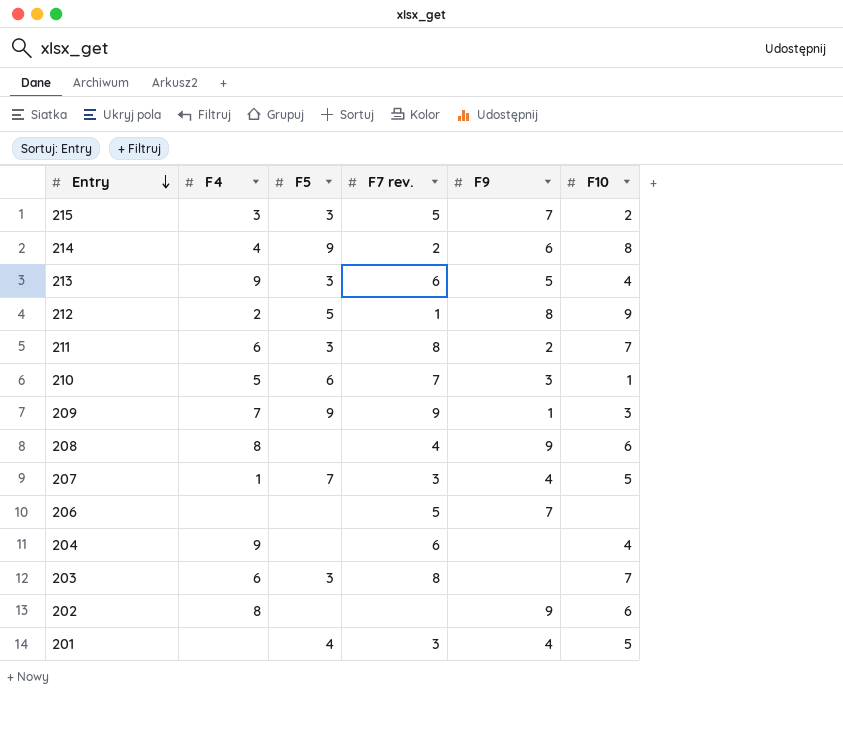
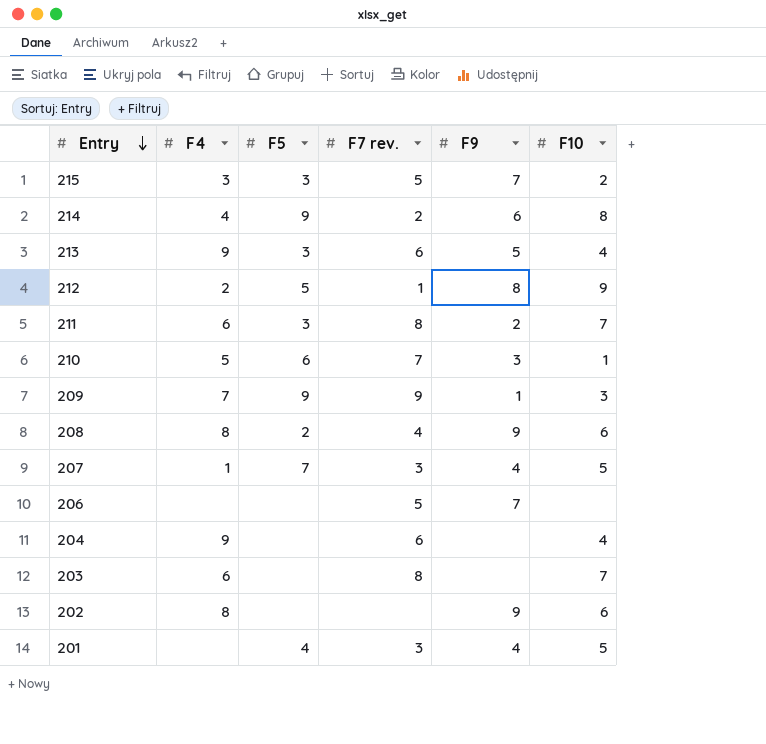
208 | F5: none -> 2
203 | F5: 3 -> none

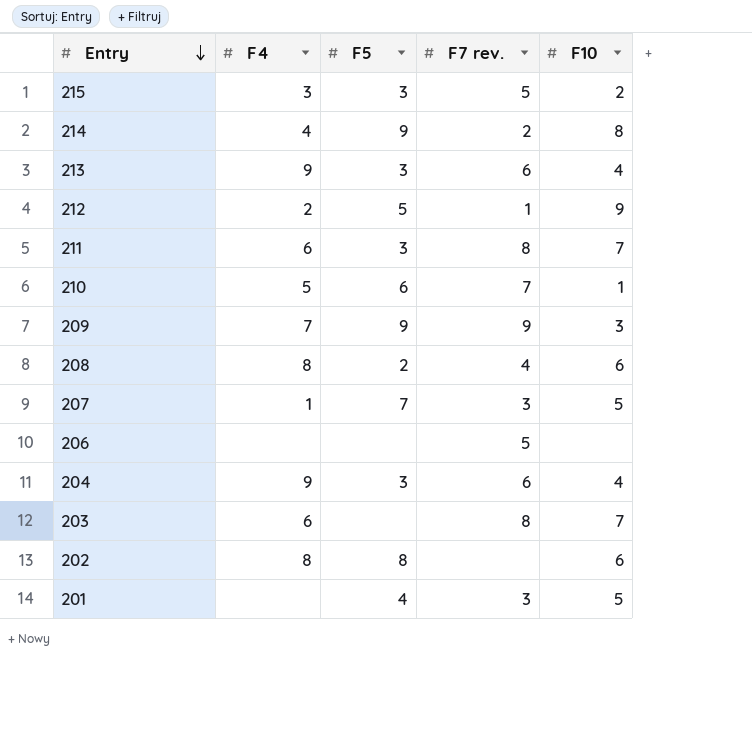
column F9 | position: 5 -> none
204 | F5: none -> 3
202 | F5: none -> 8

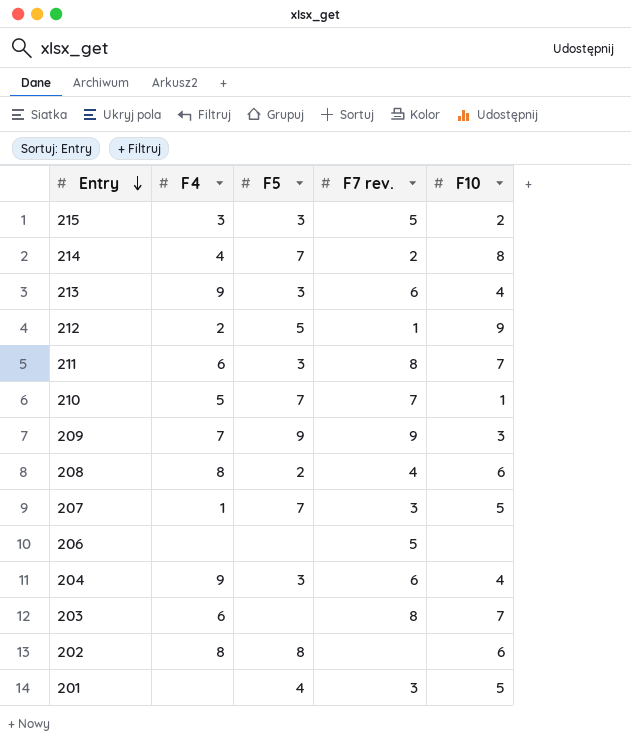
214 | F5: 9 -> 7
210 | F5: 6 -> 7

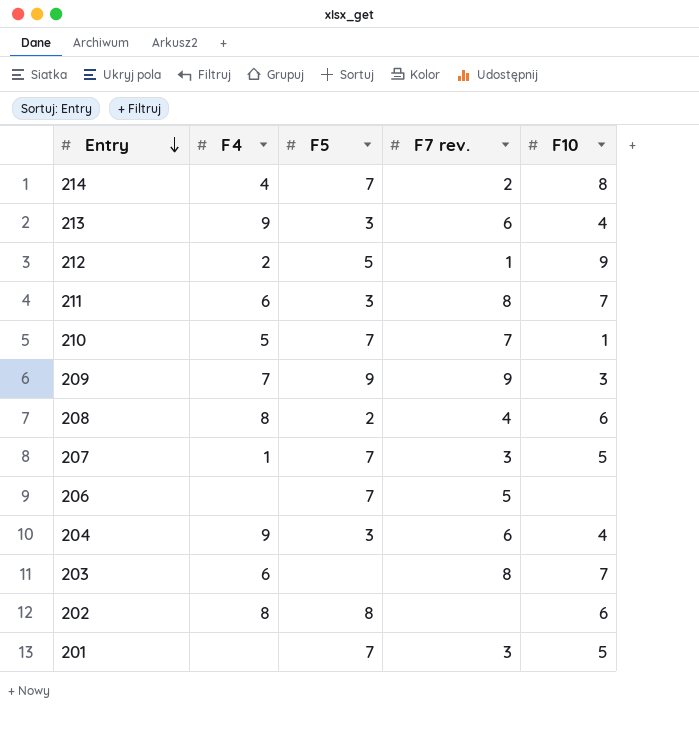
row 215: 3 | 3 | 5 | 2 -> none
206 | F5: none -> 7
201 | F5: 4 -> 7

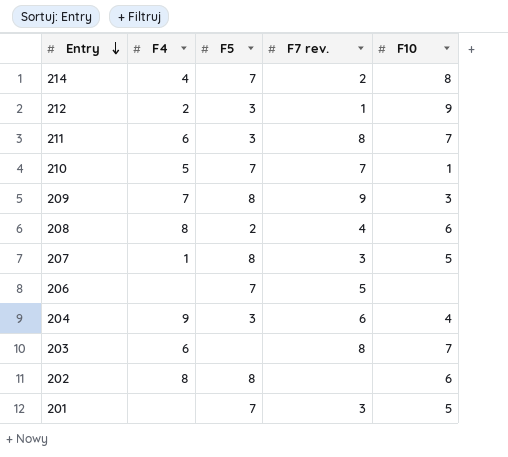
row 213: 9 | 3 | 6 | 4 -> none
212 | F5: 5 -> 3
209 | F5: 9 -> 8
207 | F5: 7 -> 8

